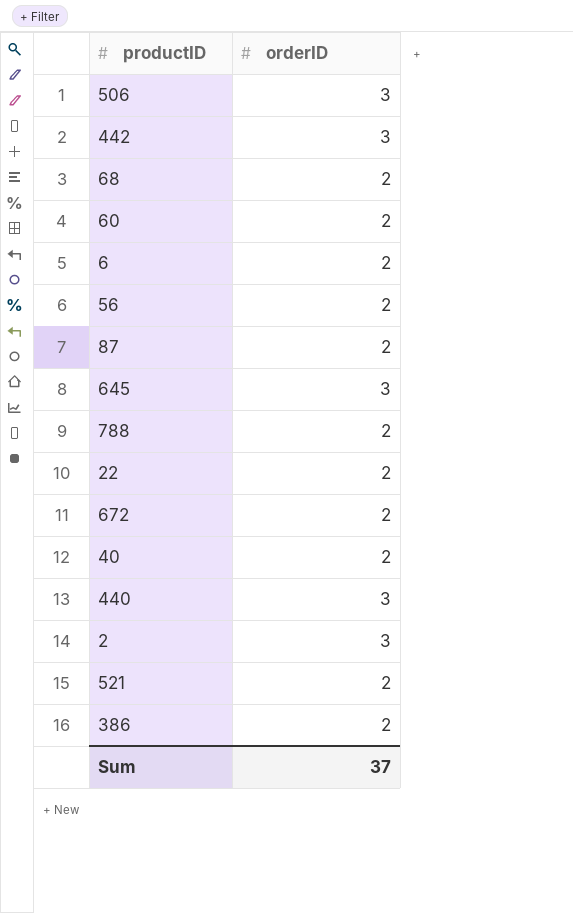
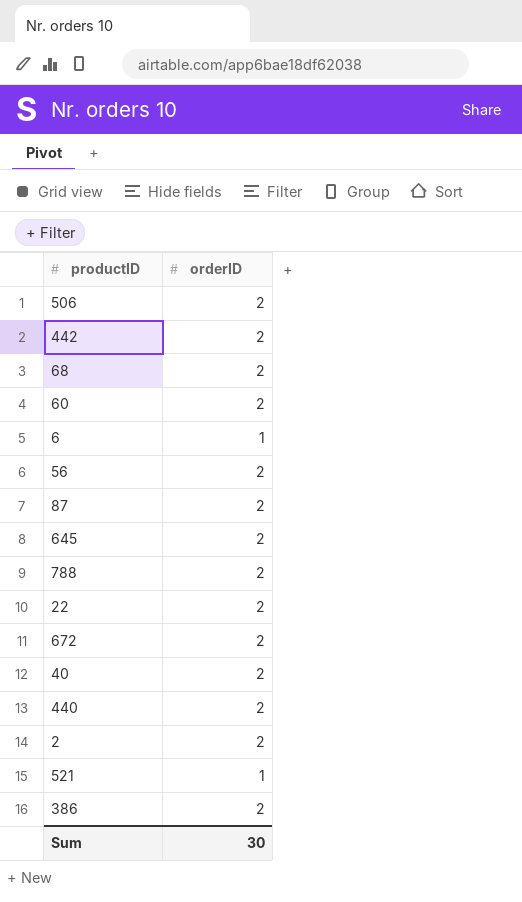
506 | orderID: 3 -> 2
442 | orderID: 3 -> 2
6 | orderID: 2 -> 1
645 | orderID: 3 -> 2
440 | orderID: 3 -> 2
2 | orderID: 3 -> 2
521 | orderID: 2 -> 1
Sum | orderID: 37 -> 30

